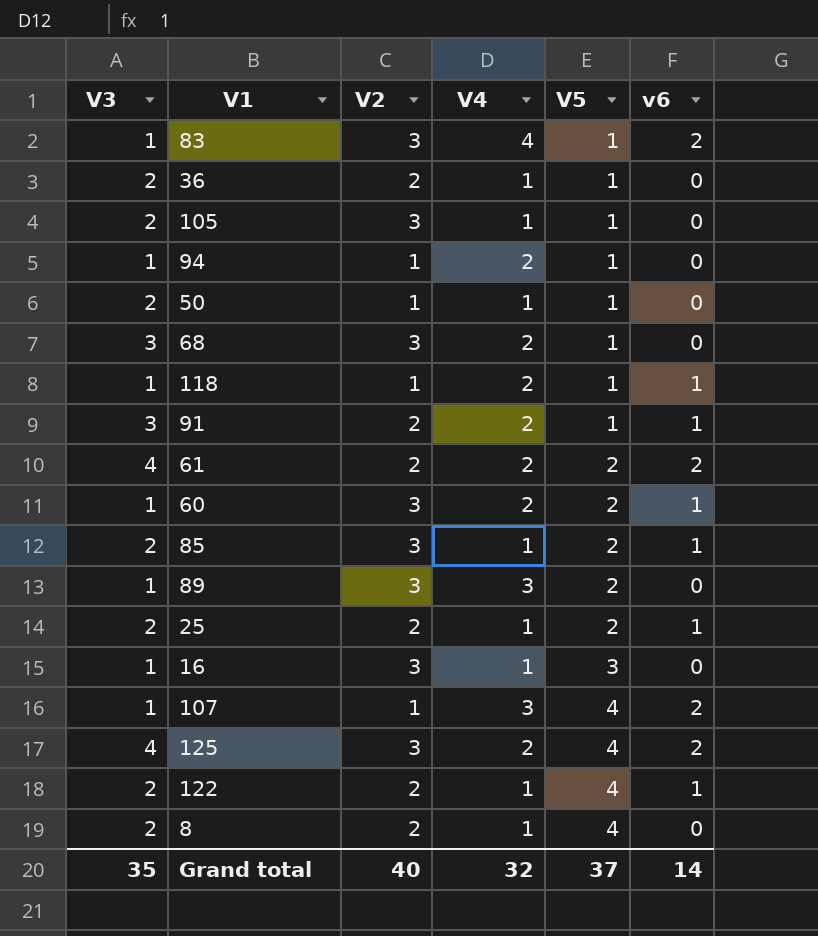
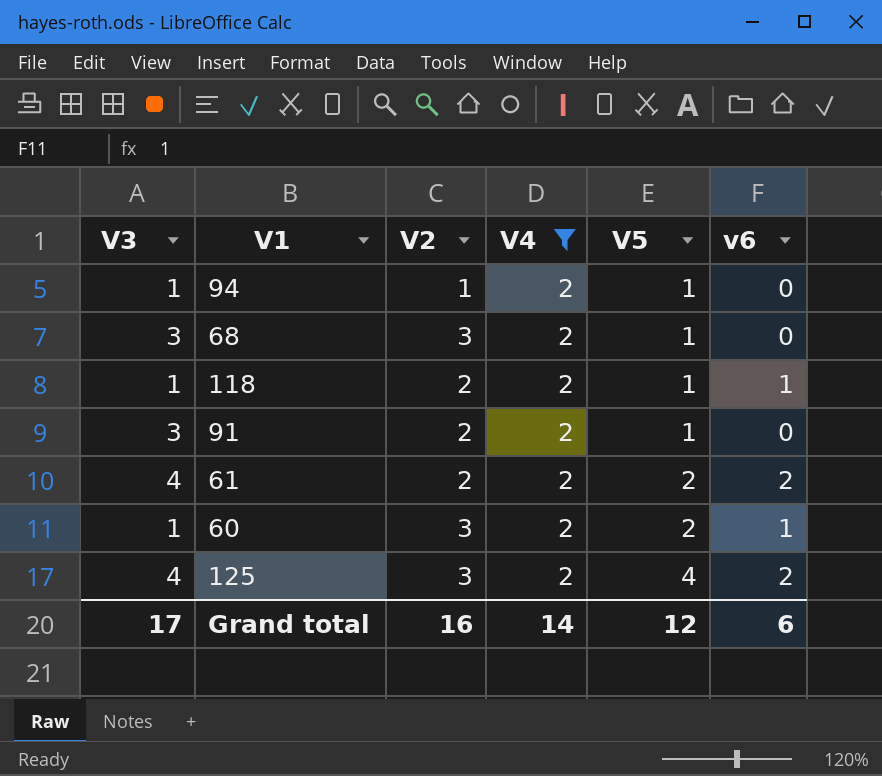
filter: none -> V4 = 2
118 | V2: 1 -> 2
91 | v6: 1 -> 0
Grand total | V3: 35 -> 17
Grand total | V2: 40 -> 16
Grand total | V4: 32 -> 14
Grand total | V5: 37 -> 12
Grand total | v6: 14 -> 6

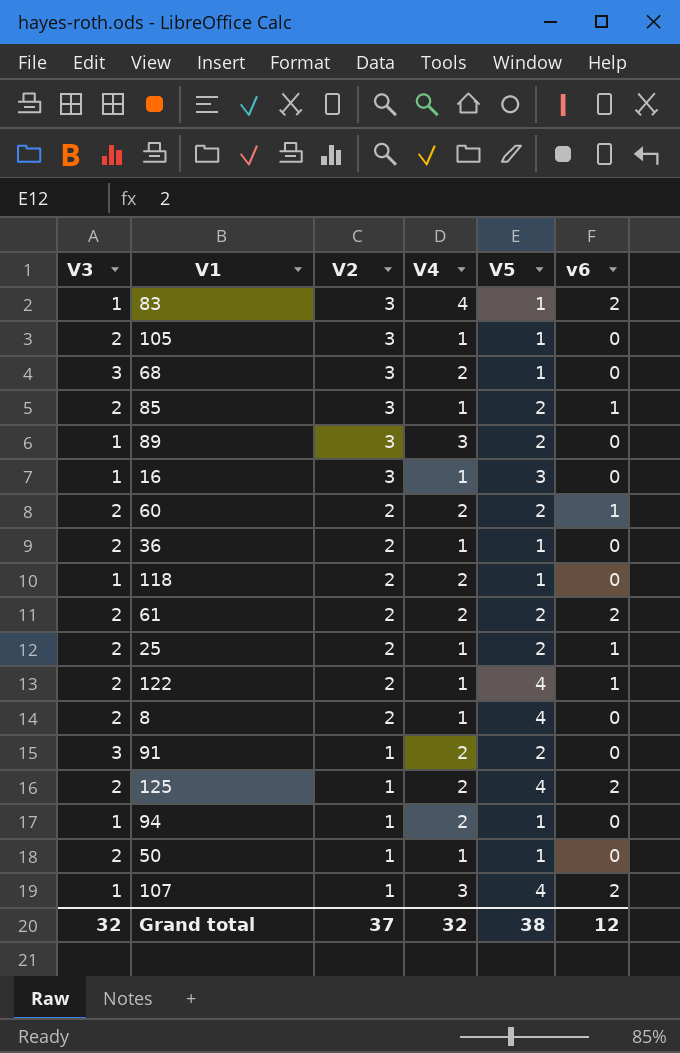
filter: V4 = 2 -> none
row order: V5 ascending -> V2 descending
60 | V3: 1 -> 2
60 | V2: 3 -> 2
118 | v6: 1 -> 0
61 | V3: 4 -> 2
91 | V2: 2 -> 1
91 | V5: 1 -> 2
125 | V3: 4 -> 2
125 | V2: 3 -> 1
Grand total | V3: 17 -> 32
Grand total | V2: 16 -> 37
Grand total | V4: 14 -> 32
Grand total | V5: 12 -> 38
Grand total | v6: 6 -> 12

